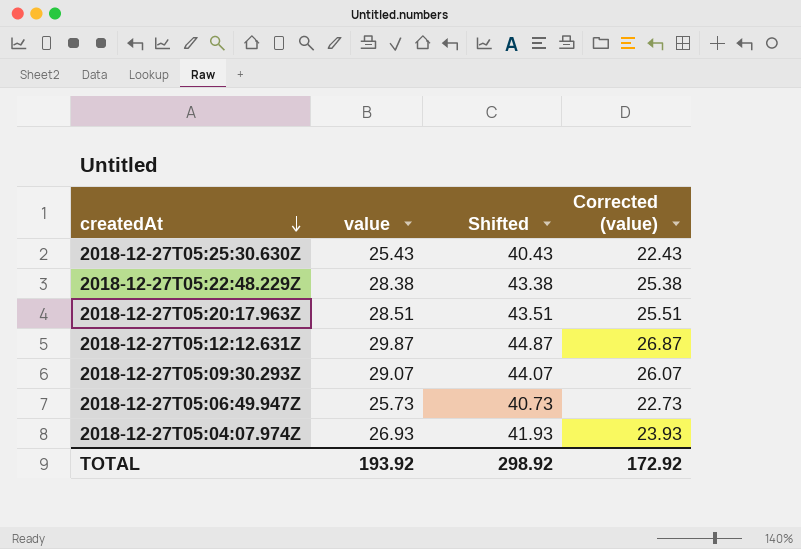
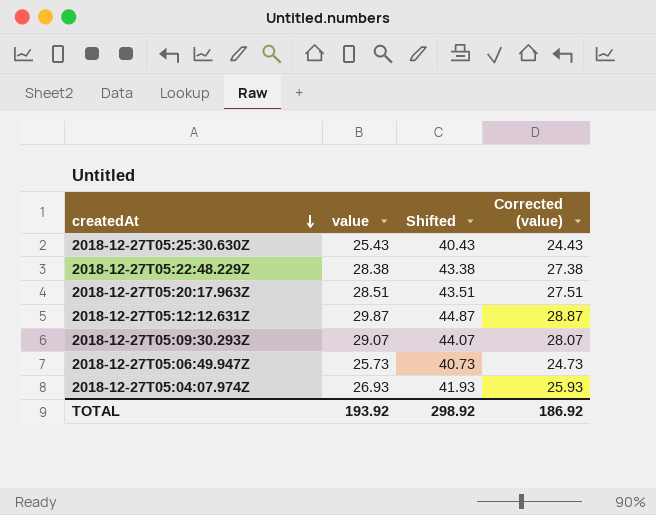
column Corrected (value) | formula: [value] - 3 -> [value] - 1
TOTAL | Corrected (value): 172.92 -> 186.92

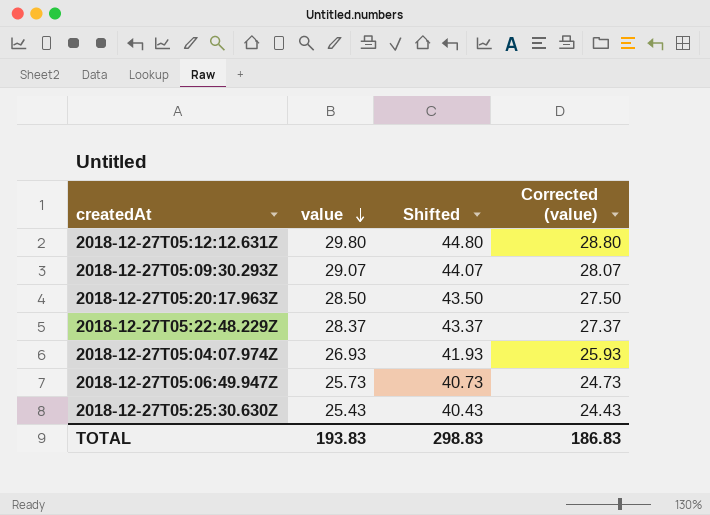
row order: createdAt descending -> value descending
2018-12-27T05:12:12.631Z | value: 29.87 -> 29.80
2018-12-27T05:12:12.631Z | Shifted: 44.87 -> 44.80
2018-12-27T05:12:12.631Z | Corrected (value): 28.87 -> 28.80
2018-12-27T05:20:17.963Z | value: 28.51 -> 28.50
2018-12-27T05:20:17.963Z | Shifted: 43.51 -> 43.50
2018-12-27T05:20:17.963Z | Corrected (value): 27.51 -> 27.50
2018-12-27T05:22:48.229Z | value: 28.38 -> 28.37
2018-12-27T05:22:48.229Z | Shifted: 43.38 -> 43.37
2018-12-27T05:22:48.229Z | Corrected (value): 27.38 -> 27.37
TOTAL | value: 193.92 -> 193.83
TOTAL | Shifted: 298.92 -> 298.83
TOTAL | Corrected (value): 186.92 -> 186.83

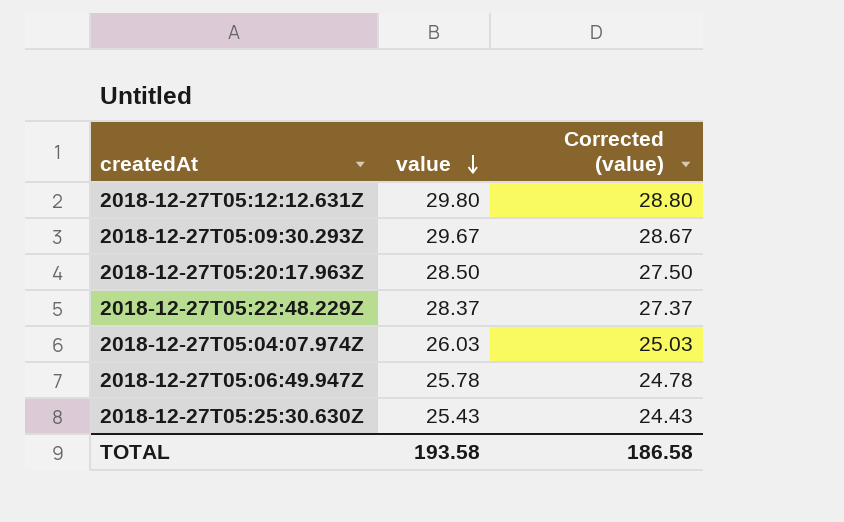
column Shifted | formula: [value] + 15 -> none
2018-12-27T05:09:30.293Z | value: 29.07 -> 29.67
2018-12-27T05:09:30.293Z | Corrected (value): 28.07 -> 28.67
2018-12-27T05:04:07.974Z | value: 26.93 -> 26.03
2018-12-27T05:04:07.974Z | Corrected (value): 25.93 -> 25.03
2018-12-27T05:06:49.947Z | value: 25.73 -> 25.78
2018-12-27T05:06:49.947Z | Corrected (value): 24.73 -> 24.78
TOTAL | value: 193.83 -> 193.58
TOTAL | Corrected (value): 186.83 -> 186.58

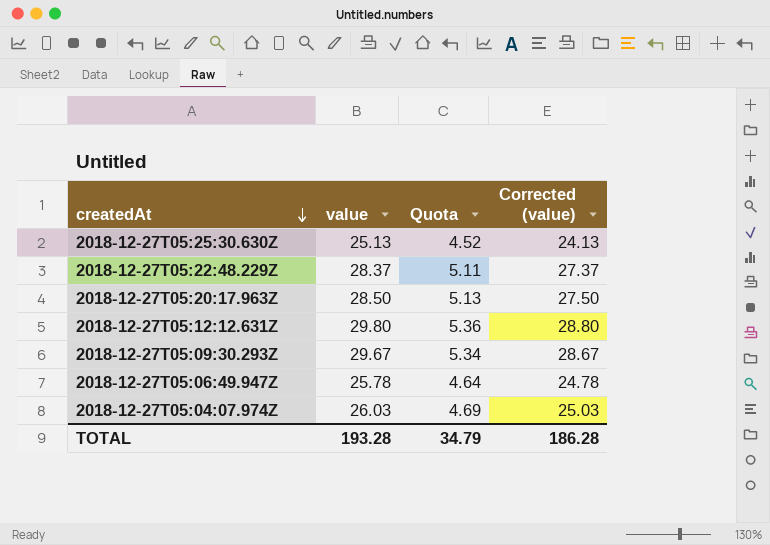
row order: value descending -> createdAt descending
column Quota | formula: none -> [value] * 0.18
2018-12-27T05:25:30.630Z | value: 25.43 -> 25.13
2018-12-27T05:25:30.630Z | Corrected (value): 24.43 -> 24.13
TOTAL | value: 193.58 -> 193.28
TOTAL | Corrected (value): 186.58 -> 186.28

